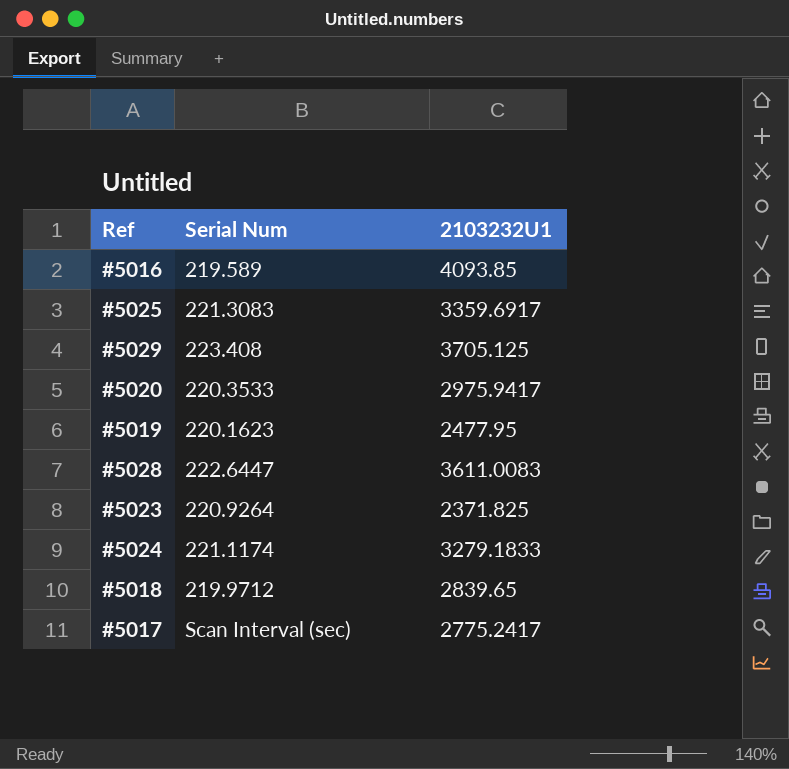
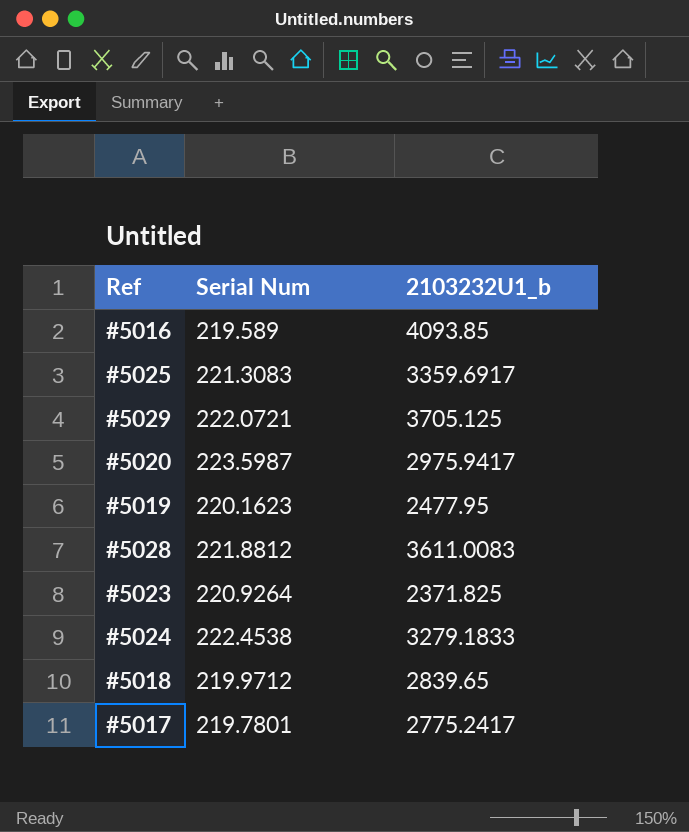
column name: 2103232U1 -> 2103232U1_b
#5029 | Serial Num: 223.408 -> 222.0721
#5020 | Serial Num: 220.3533 -> 223.5987
#5028 | Serial Num: 222.6447 -> 221.8812
#5024 | Serial Num: 221.1174 -> 222.4538
#5017 | Serial Num: Scan Interval (sec) -> 219.7801

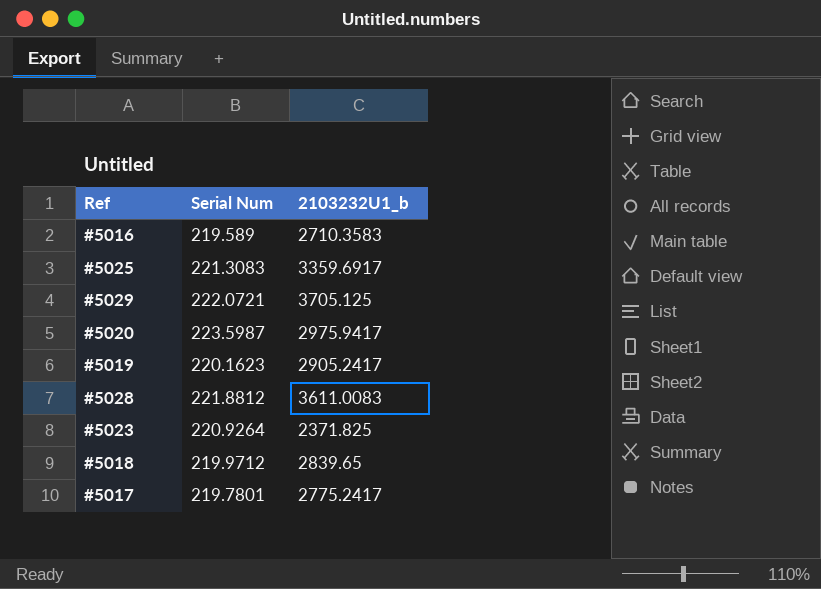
row #5024: 222.4538 | 3279.1833 -> none
#5016 | 2103232U1_b: 4093.85 -> 2710.3583
#5019 | 2103232U1_b: 2477.95 -> 2905.2417

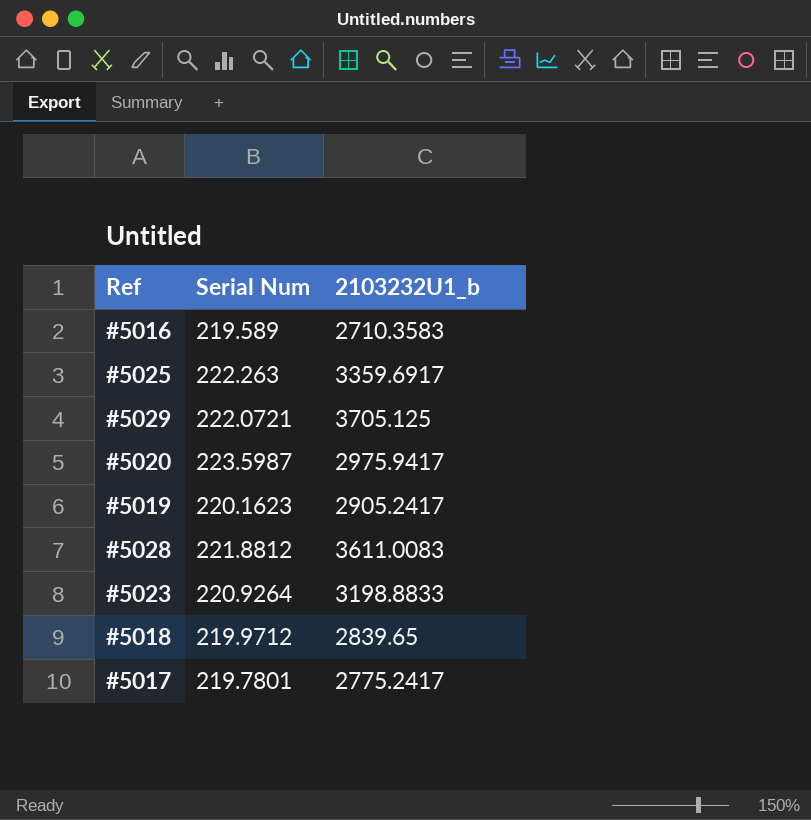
#5025 | Serial Num: 221.3083 -> 222.263
#5023 | 2103232U1_b: 2371.825 -> 3198.8833

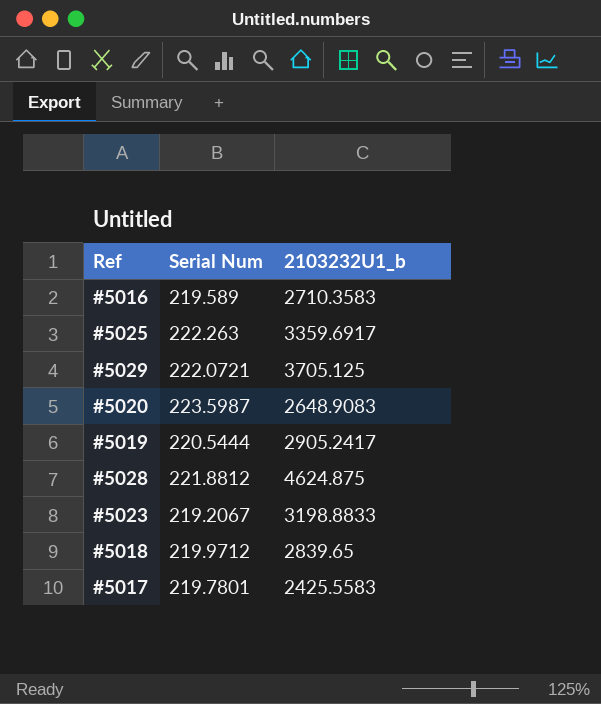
#5020 | 2103232U1_b: 2975.9417 -> 2648.9083
#5019 | Serial Num: 220.1623 -> 220.5444
#5028 | 2103232U1_b: 3611.0083 -> 4624.875
#5023 | Serial Num: 220.9264 -> 219.2067
#5017 | 2103232U1_b: 2775.2417 -> 2425.5583

